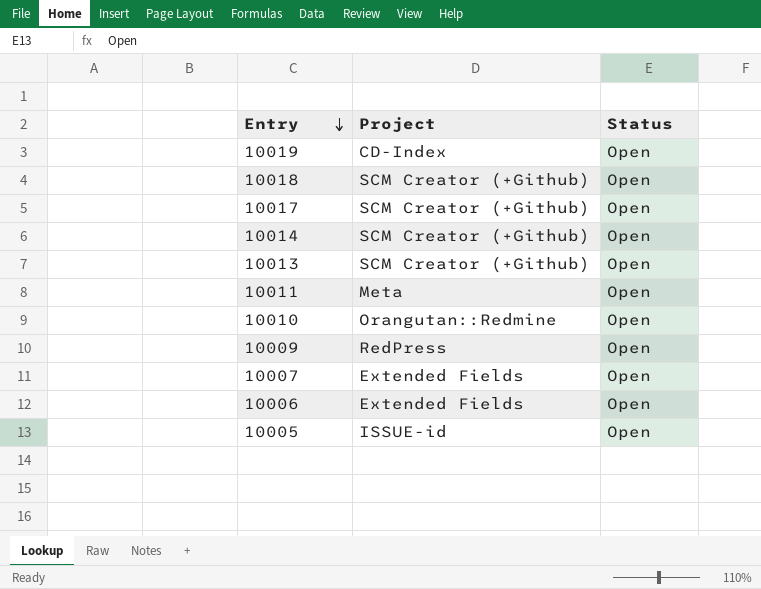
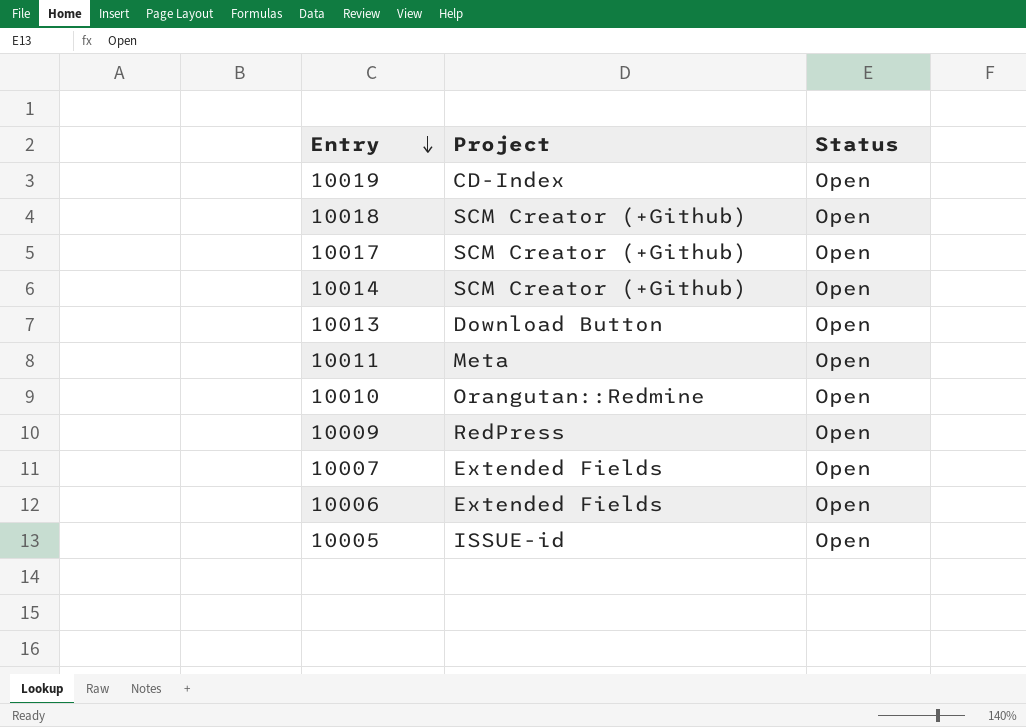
10013 | Project: SCM Creator (+Github) -> Download Button

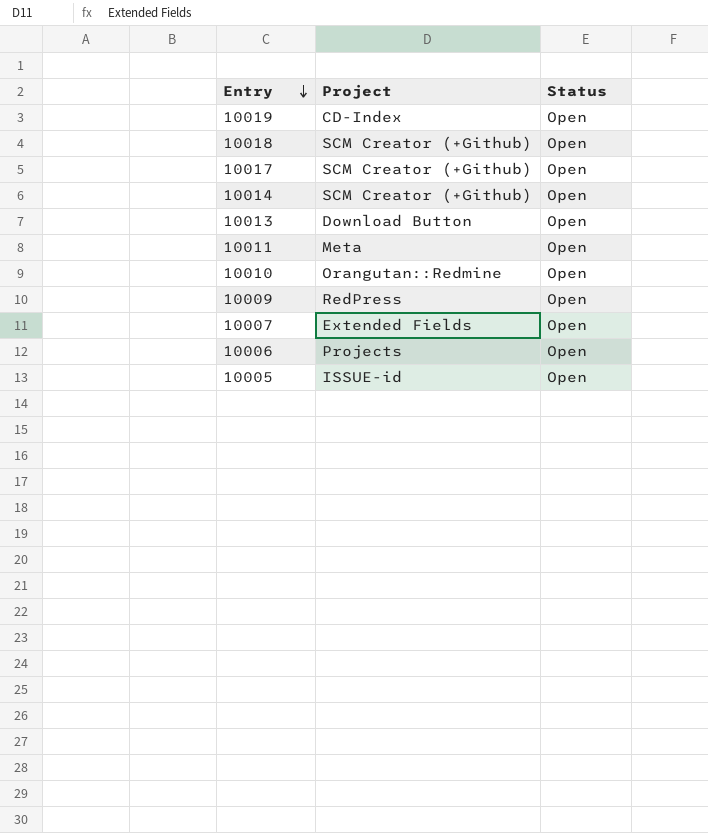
10006 | Project: Extended Fields -> Projects

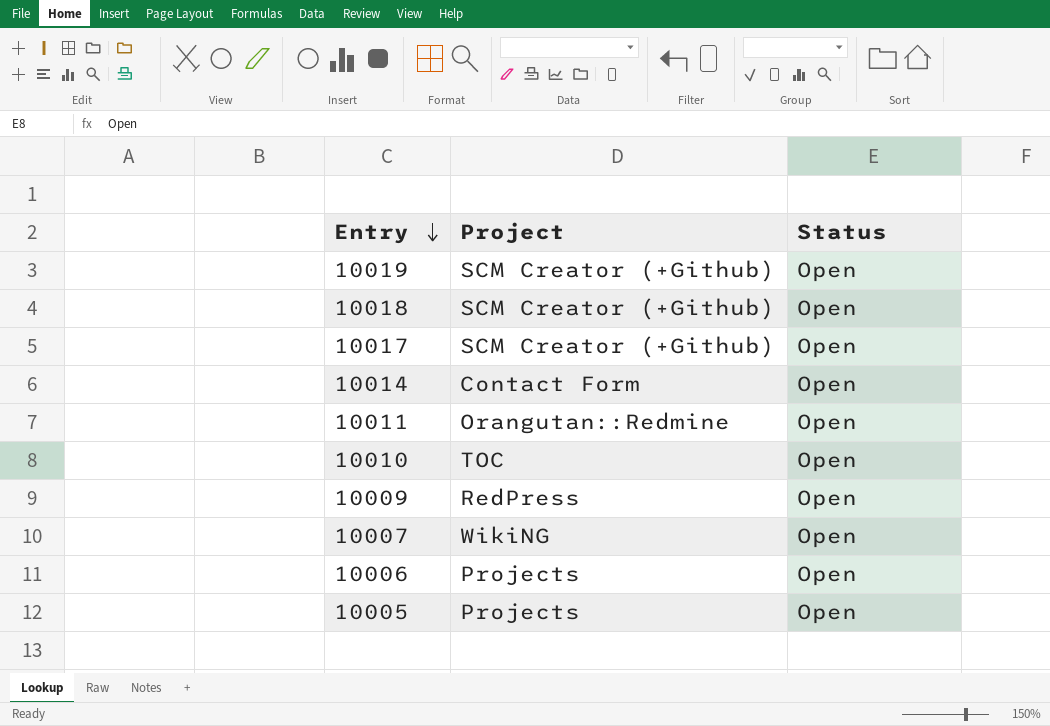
row 10013: Download Button | Open -> none
10019 | Project: CD-Index -> SCM Creator (+Github)
10014 | Project: SCM Creator (+Github) -> Contact Form
10011 | Project: Meta -> Orangutan::Redmine
10010 | Project: Orangutan::Redmine -> TOC
10007 | Project: Extended Fields -> WikiNG
10005 | Project: ISSUE-id -> Projects

